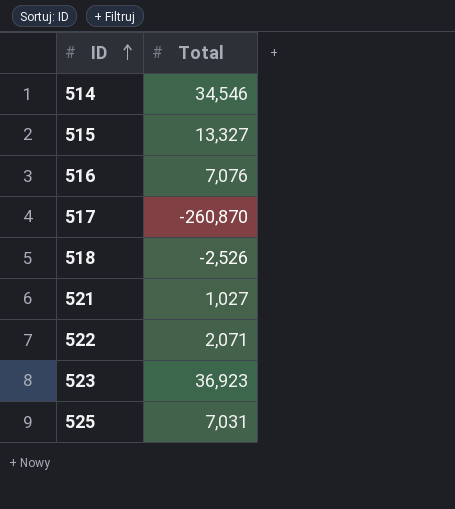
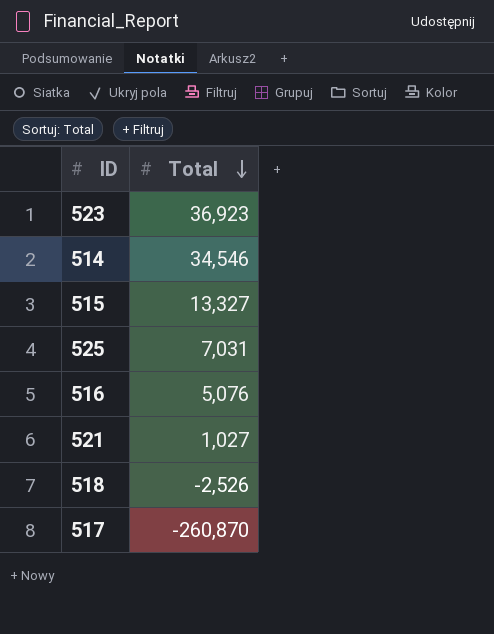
row order: ID ascending -> Total descending
row 522: 2,071 -> none
516 | Total: 7,076 -> 5,076

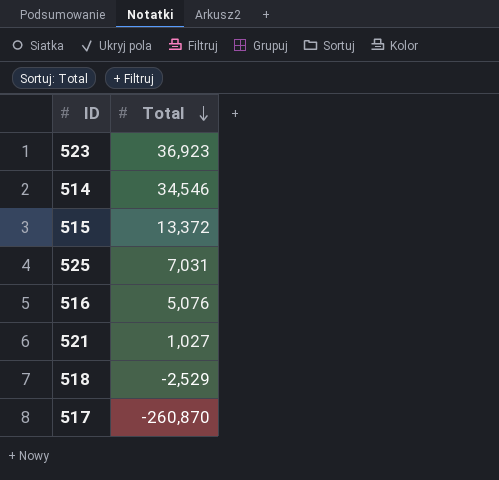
515 | Total: 13,327 -> 13,372
518 | Total: -2,526 -> -2,529

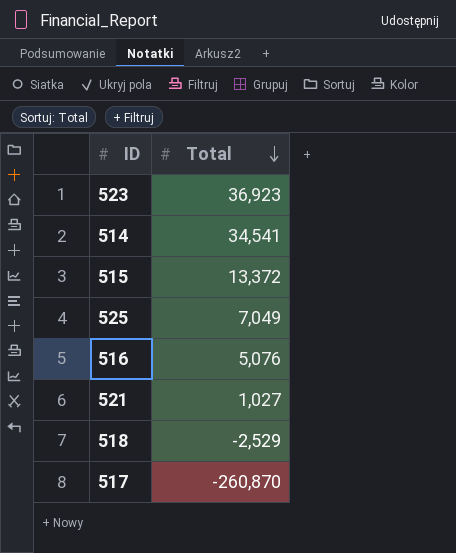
514 | Total: 34,546 -> 34,541
525 | Total: 7,031 -> 7,049

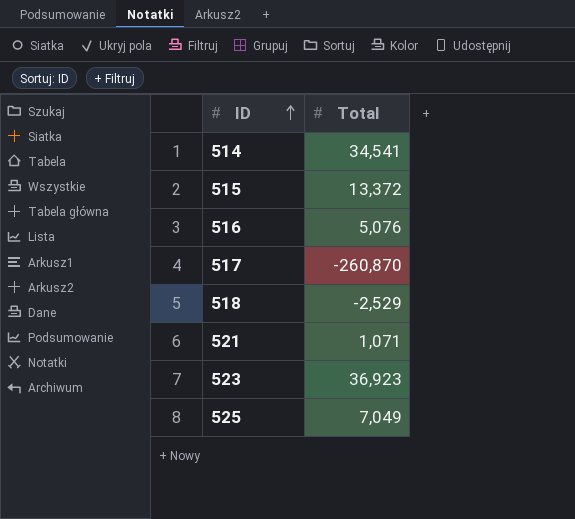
row order: Total descending -> ID ascending
521 | Total: 1,027 -> 1,071

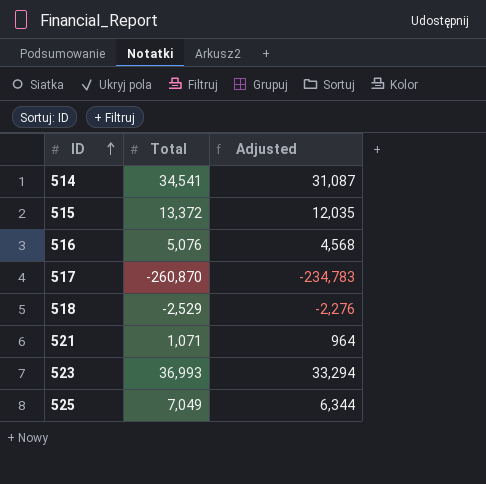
column Adjusted | formula: none -> [Total] * 0.9
523 | Total: 36,923 -> 36,993

